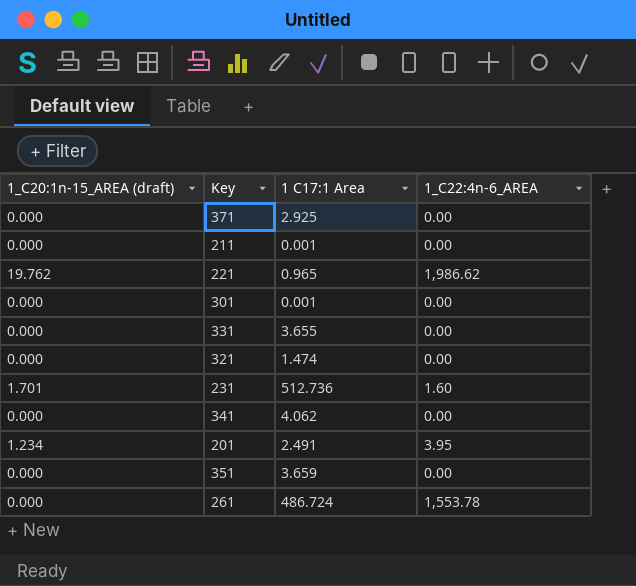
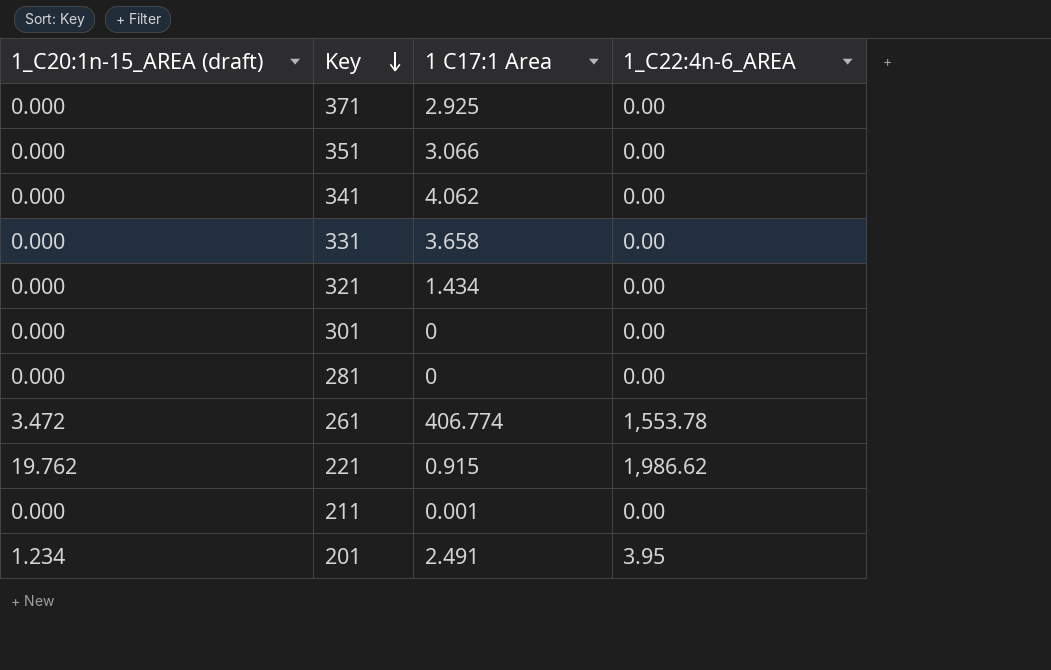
row order: none -> Key descending
row 231: 1.701 | 512.736 | 1.60 -> none
351 | 1 C17:1 Area: 3.659 -> 3.066
331 | 1 C17:1 Area: 3.655 -> 3.658
321 | 1 C17:1 Area: 1.474 -> 1.434
301 | 1 C17:1 Area: 0.001 -> 0
row 281: none -> 0.000 | 0 | 0.00
261 | 1_C20:1n-15_AREA (draft): 0.000 -> 3.472
261 | 1 C17:1 Area: 486.724 -> 406.774
221 | 1 C17:1 Area: 0.965 -> 0.915

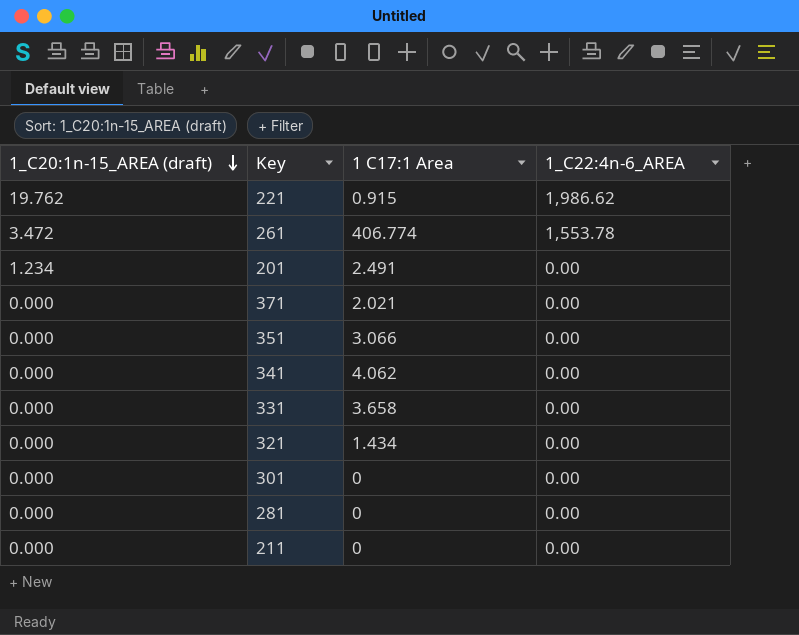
row order: Key descending -> 1_C20:1n-15_AREA (draft) descending
201 | 1_C22:4n-6_AREA: 3.95 -> 0.00
371 | 1 C17:1 Area: 2.925 -> 2.021
211 | 1 C17:1 Area: 0.001 -> 0

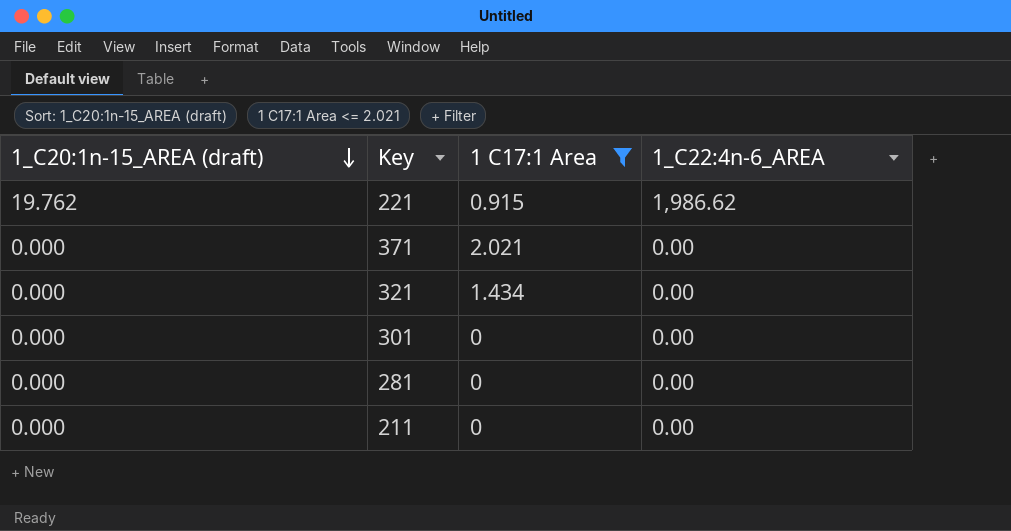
filter: none -> 1 C17:1 Area <= 2.021

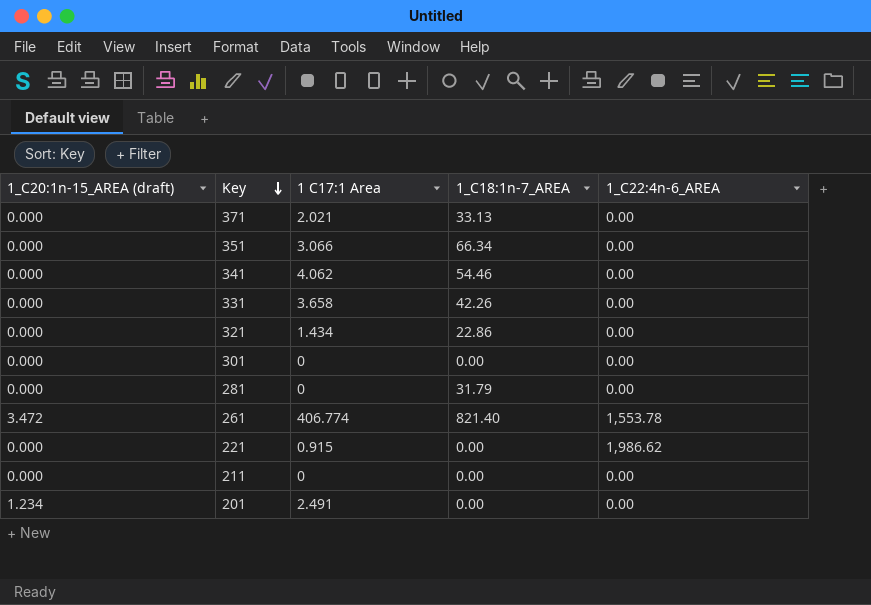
filter: 1 C17:1 Area <= 2.021 -> none
row order: 1_C20:1n-15_AREA (draft) descending -> Key descending
column 1_C18:1n-7_AREA | position: none -> 4
221 | 1_C20:1n-15_AREA (draft): 19.762 -> 0.000

